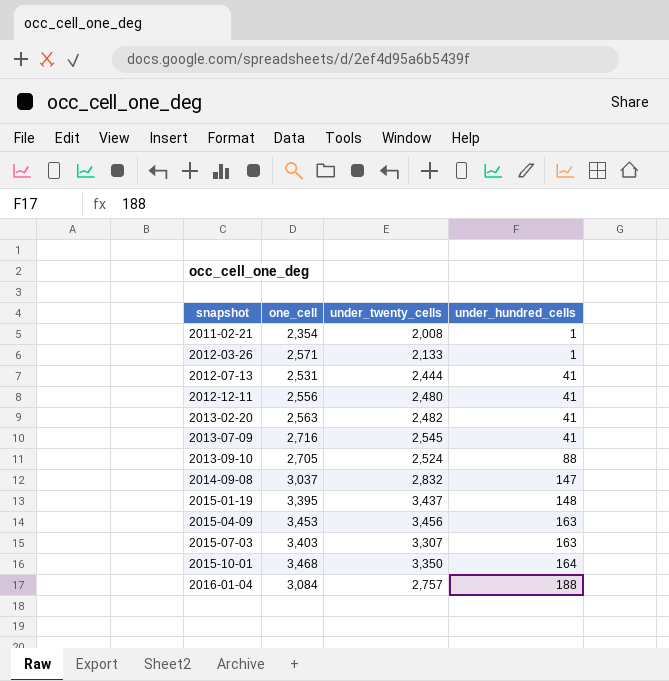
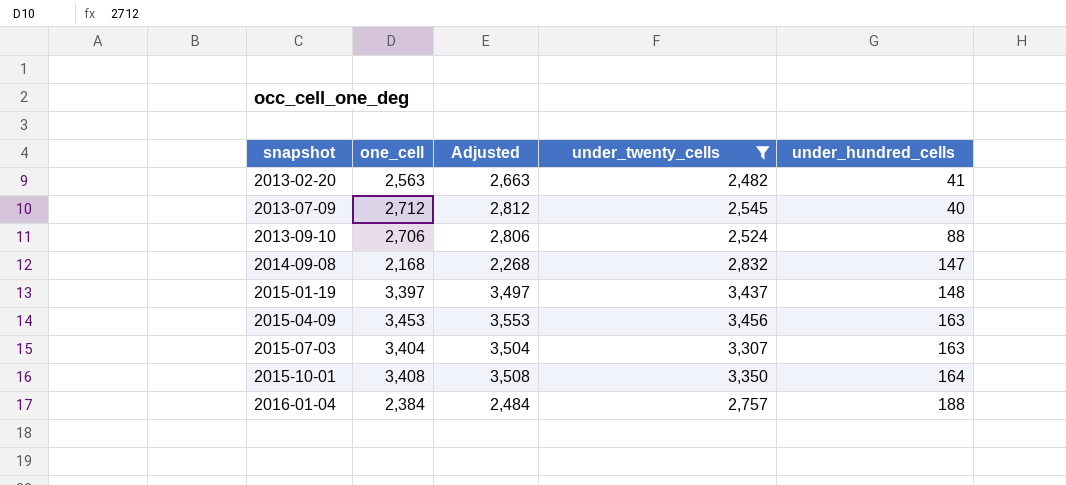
filter: none -> under_twenty_cells >= 2,482
column Adjusted | formula: none -> [one_cell] + 100
2013-07-09 | one_cell: 2,716 -> 2,712
2013-07-09 | under_hundred_cells: 41 -> 40
2013-09-10 | one_cell: 2,705 -> 2,706
2014-09-08 | one_cell: 3,037 -> 2,168
2015-01-19 | one_cell: 3,395 -> 3,397
2015-07-03 | one_cell: 3,403 -> 3,404
2015-10-01 | one_cell: 3,468 -> 3,408
2016-01-04 | one_cell: 3,084 -> 2,384

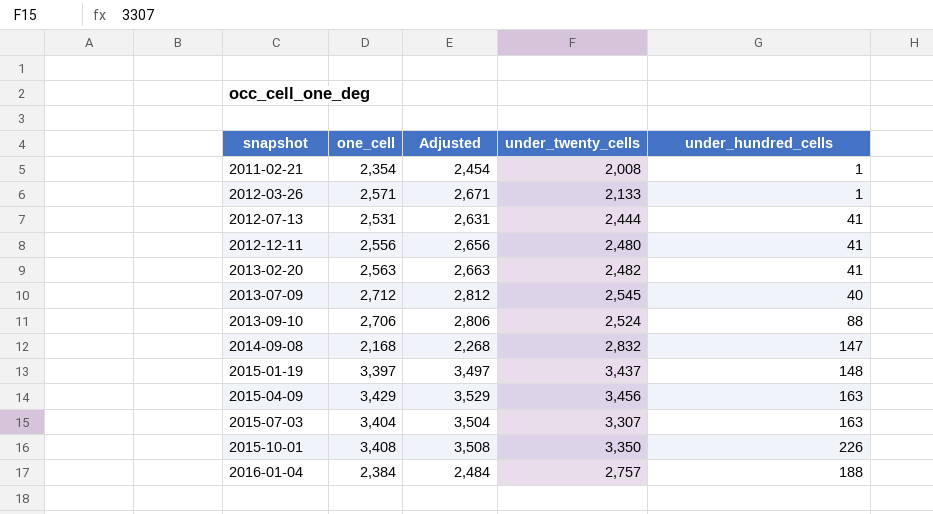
filter: under_twenty_cells >= 2,482 -> none
2015-04-09 | one_cell: 3,453 -> 3,429
2015-04-09 | Adjusted: 3,553 -> 3,529
2015-10-01 | under_hundred_cells: 164 -> 226

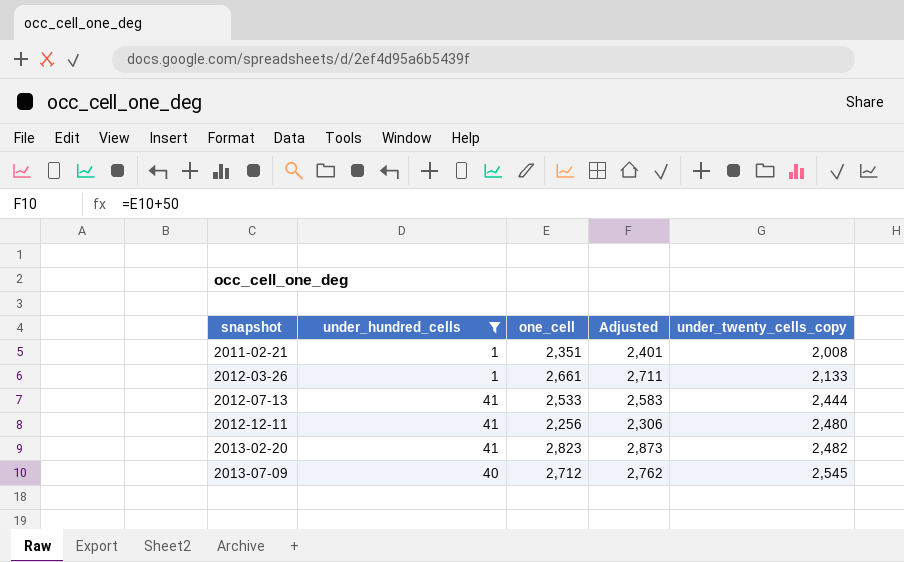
filter: none -> under_hundred_cells <= 41
column under_hundred_cells | position: 5 -> 2
column Adjusted | formula: [one_cell] + 100 -> [one_cell] + 50
column name: under_twenty_cells -> under_twenty_cells_copy
2011-02-21 | one_cell: 2,354 -> 2,351
2012-03-26 | one_cell: 2,571 -> 2,661
2012-07-13 | one_cell: 2,531 -> 2,533
2012-12-11 | one_cell: 2,556 -> 2,256
2013-02-20 | one_cell: 2,563 -> 2,823

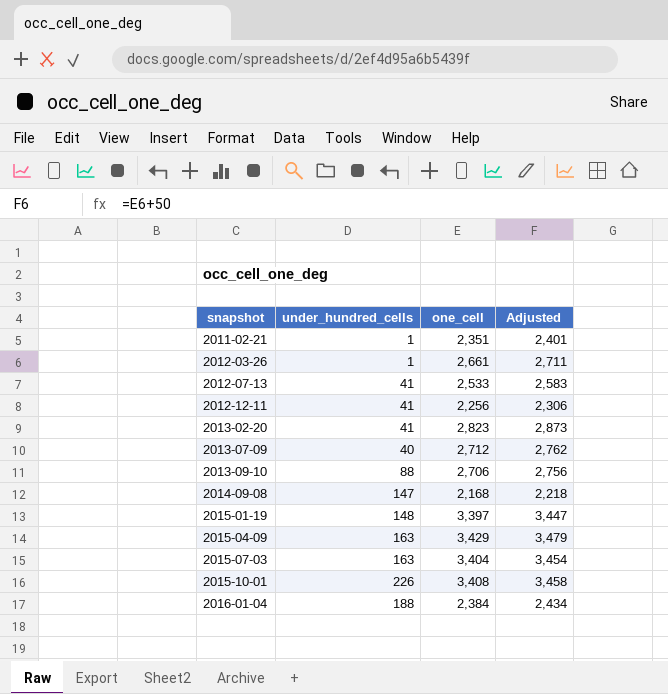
filter: under_hundred_cells <= 41 -> none
column under_twenty_cells_copy | position: 5 -> none

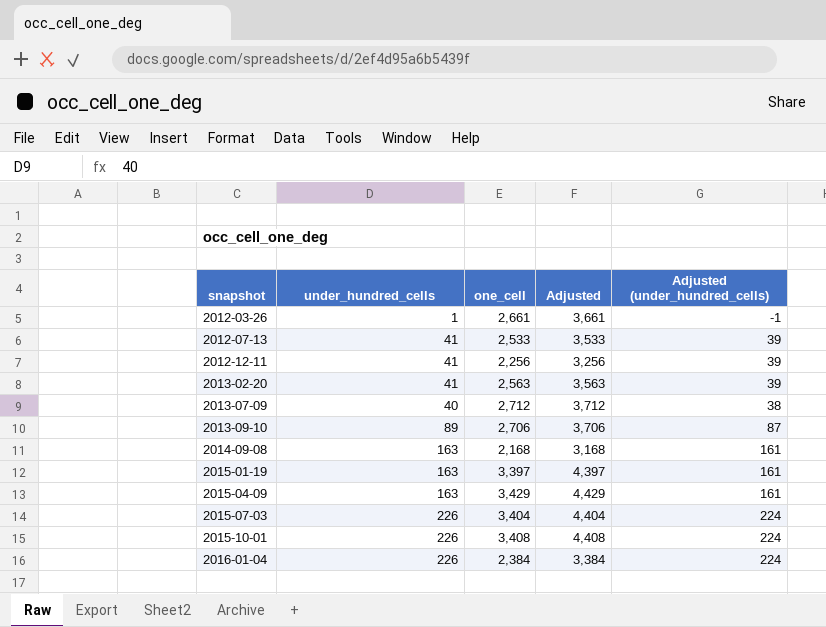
column Adjusted | formula: [one_cell] + 50 -> [one_cell] + 1000
column Adjusted (under_hundred_cells) | formula: none -> [under_hundred_cells] - 2
row 2011-02-21: 1 | 2,351 | 2,401 -> none
2013-02-20 | one_cell: 2,823 -> 2,563
2013-09-10 | under_hundred_cells: 88 -> 89
2014-09-08 | under_hundred_cells: 147 -> 163
2015-01-19 | under_hundred_cells: 148 -> 163
2015-07-03 | under_hundred_cells: 163 -> 226
2016-01-04 | under_hundred_cells: 188 -> 226

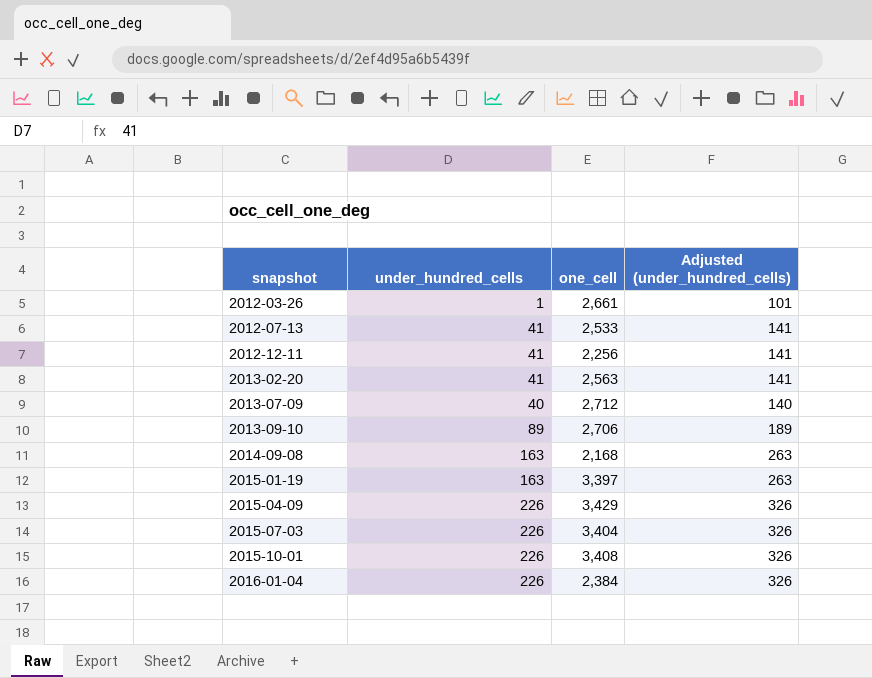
column Adjusted | formula: [one_cell] + 1000 -> none
column Adjusted (under_hundred_cells) | formula: [under_hundred_cells] - 2 -> [under_hundred_cells] + 100
2015-04-09 | under_hundred_cells: 163 -> 226

